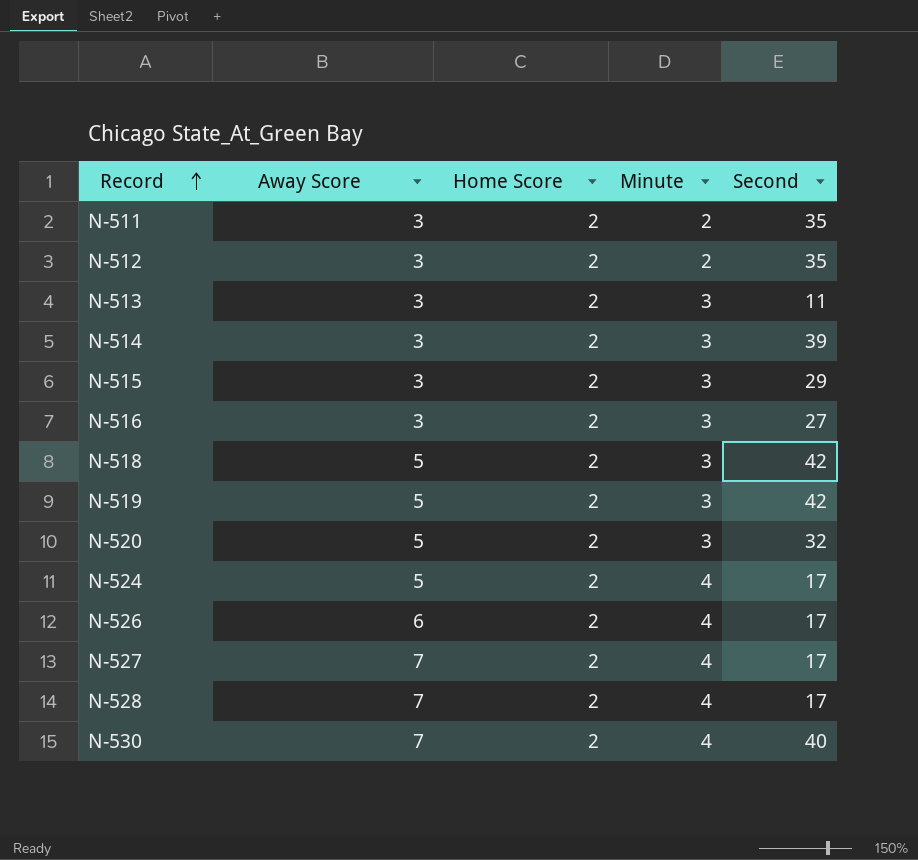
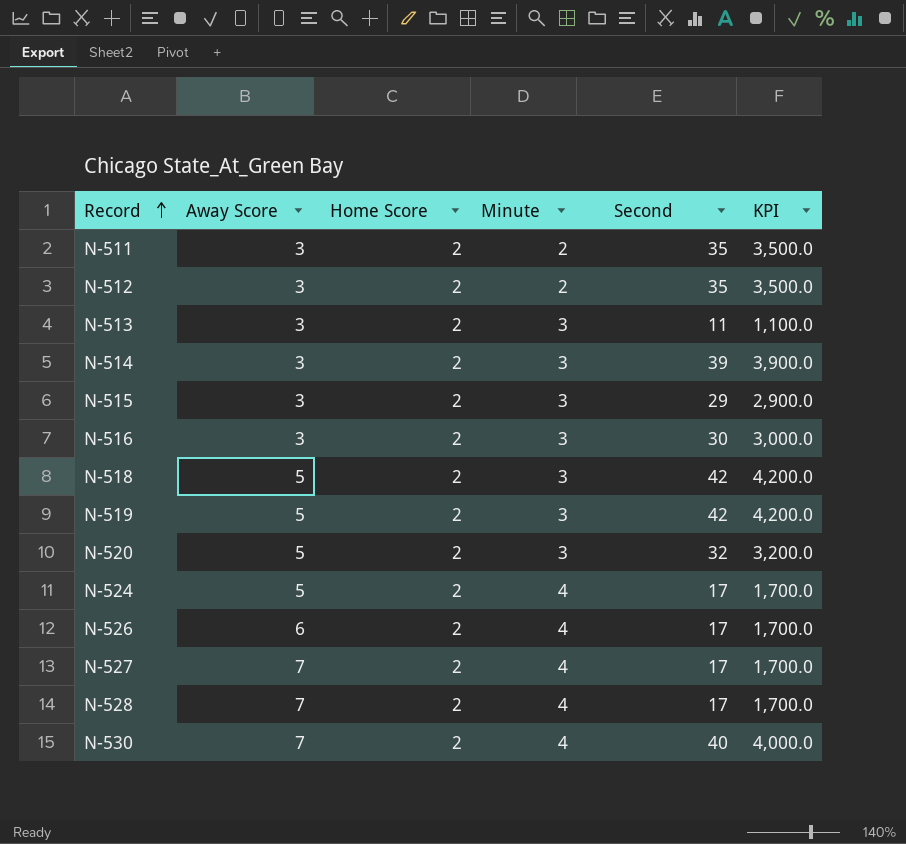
column KPI | formula: none -> [Second] * 100
N-516 | Second: 27 -> 30

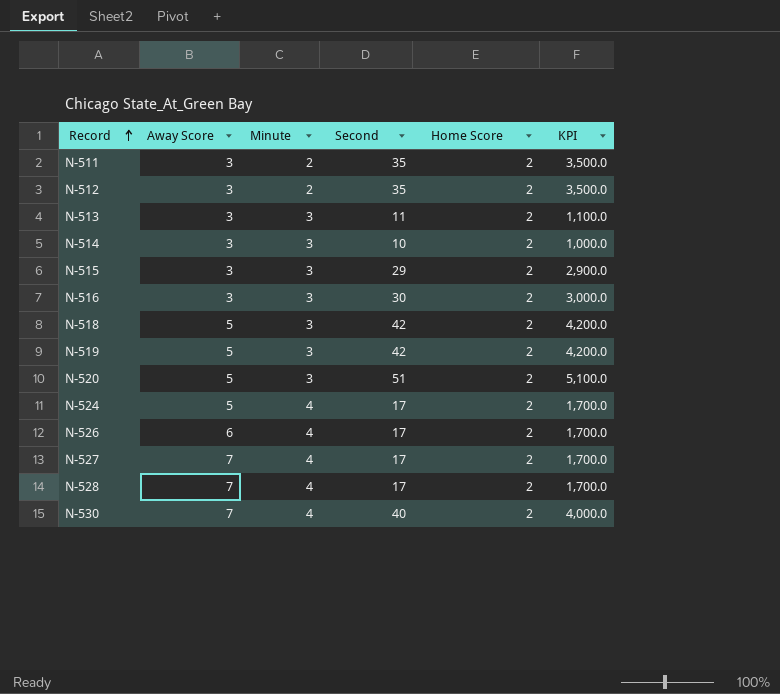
column Home Score | position: 3 -> 5
N-514 | Second: 39 -> 10
N-514 | KPI: 3,900.0 -> 1,000.0
N-520 | Second: 32 -> 51
N-520 | KPI: 3,200.0 -> 5,100.0

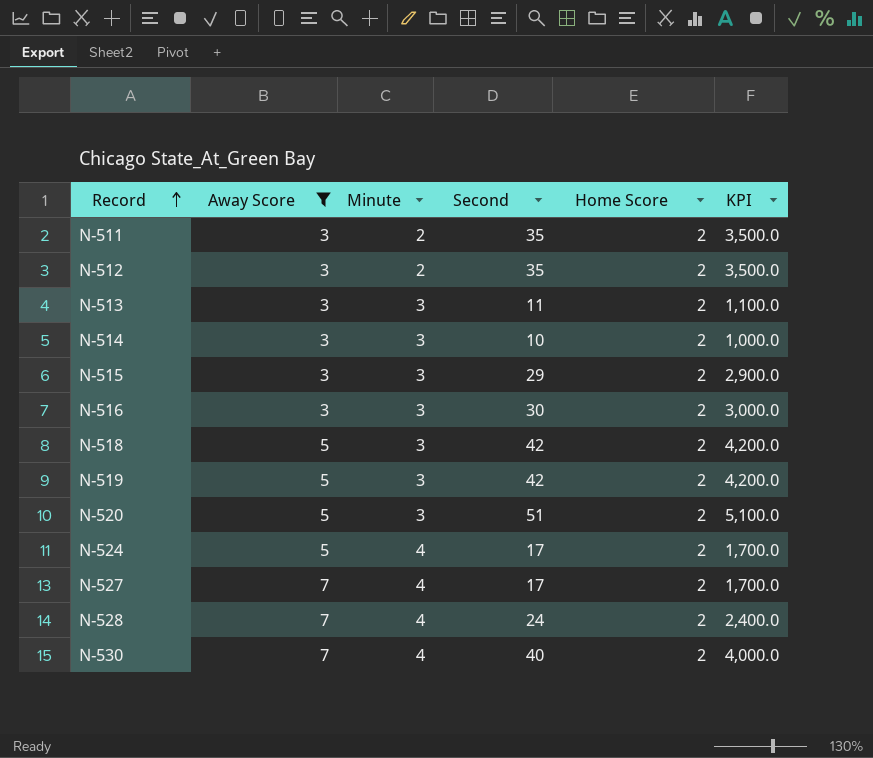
filter: none -> Away Score != 6
N-528 | Second: 17 -> 24
N-528 | KPI: 1,700.0 -> 2,400.0

